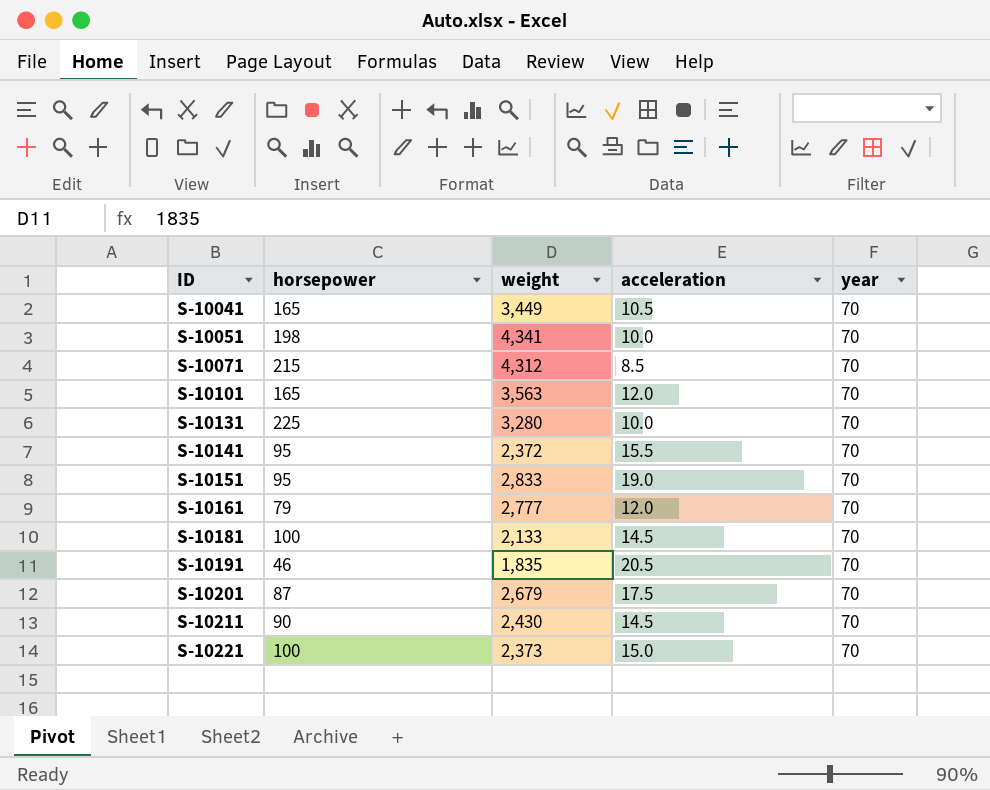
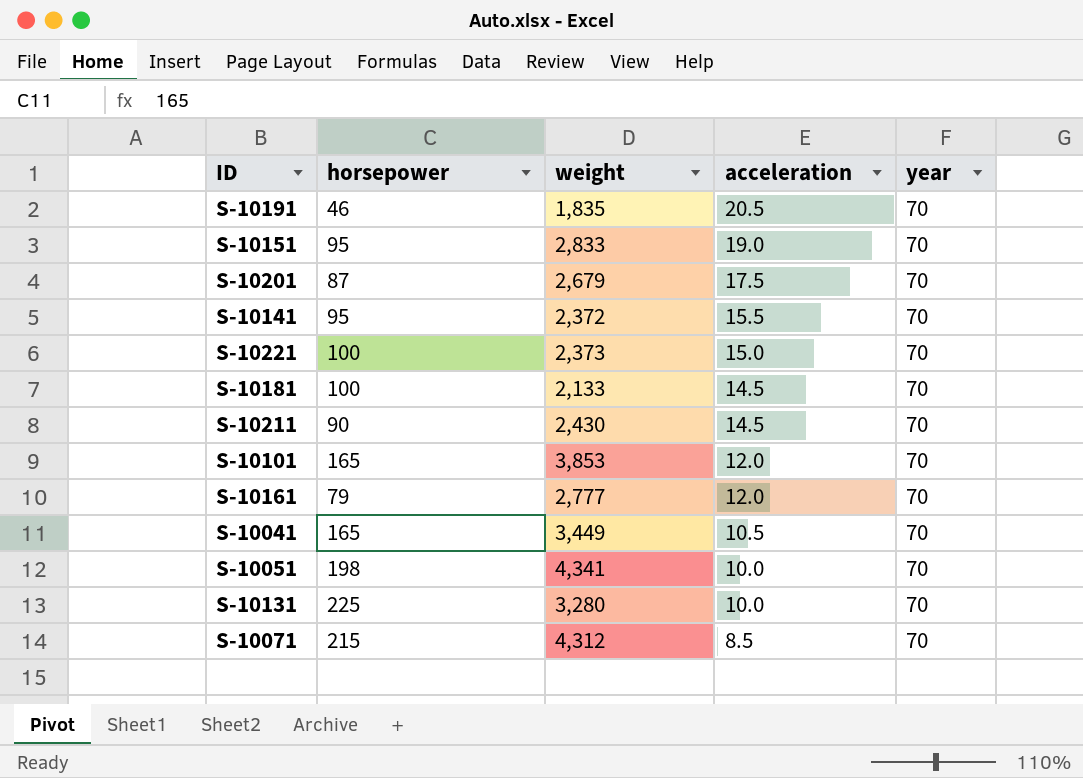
row order: ID ascending -> acceleration descending
S-10101 | weight: 3,563 -> 3,853

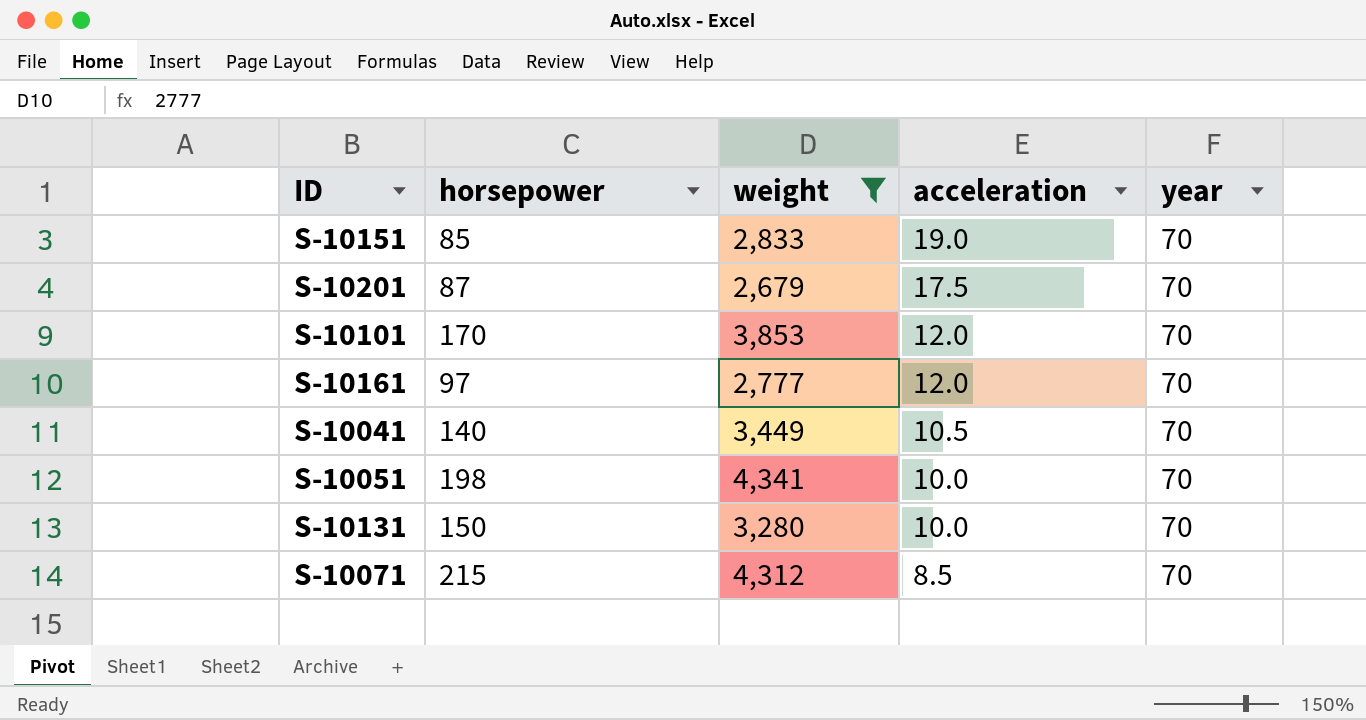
filter: none -> weight >= 2,679
S-10151 | horsepower: 95 -> 85
S-10101 | horsepower: 165 -> 170
S-10161 | horsepower: 79 -> 97
S-10041 | horsepower: 165 -> 140
S-10131 | horsepower: 225 -> 150

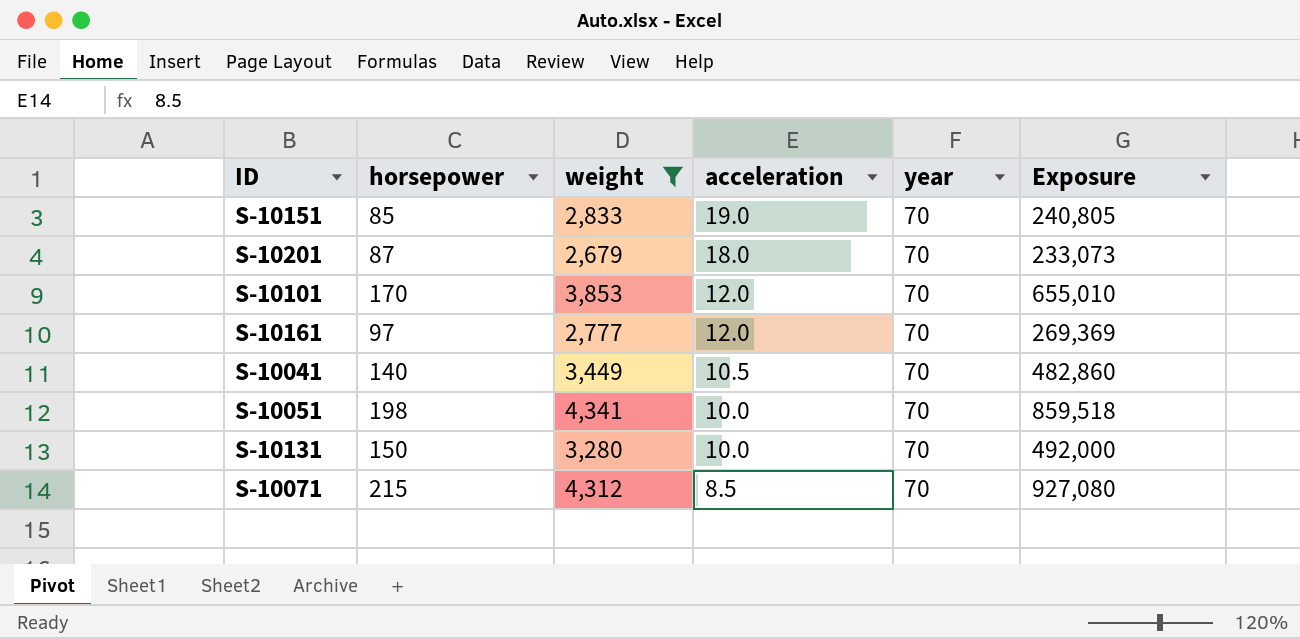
column Exposure | formula: none -> [horsepower] * [weight]
S-10201 | acceleration: 17.5 -> 18.0

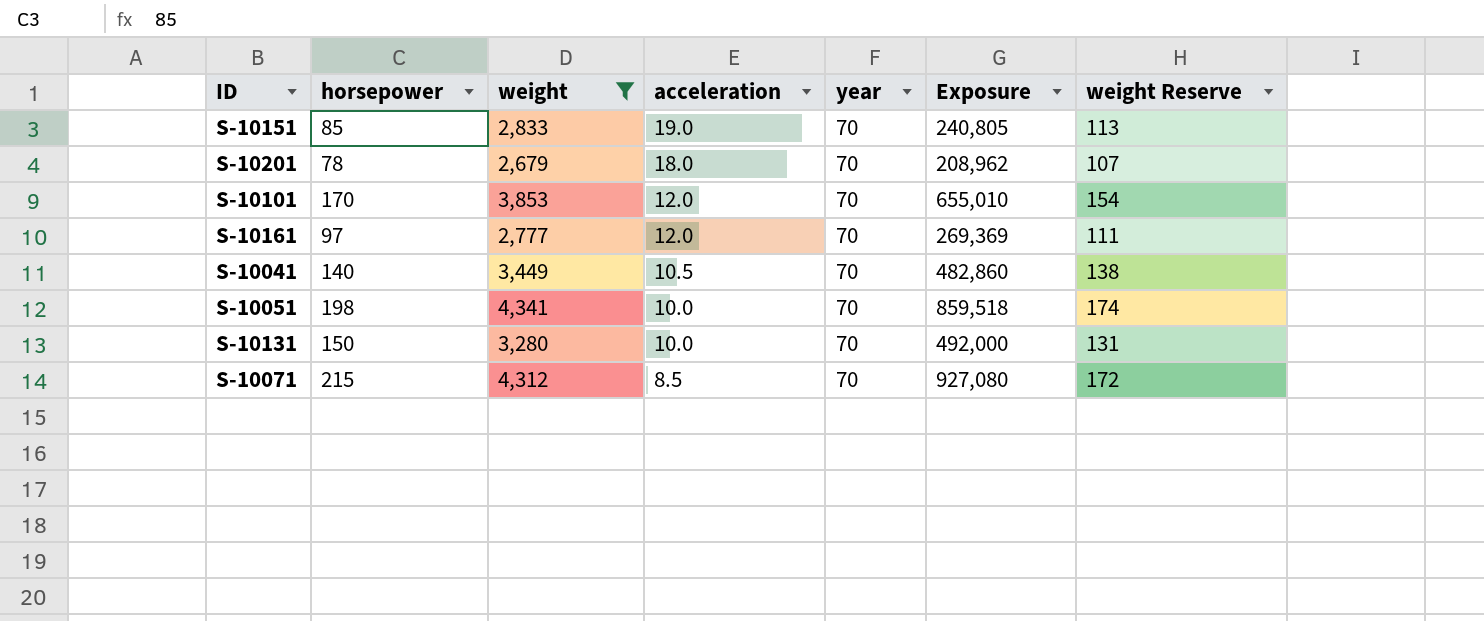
column weight Reserve | formula: none -> [weight] * 0.04
S-10201 | horsepower: 87 -> 78
S-10201 | Exposure: 233,073 -> 208,962

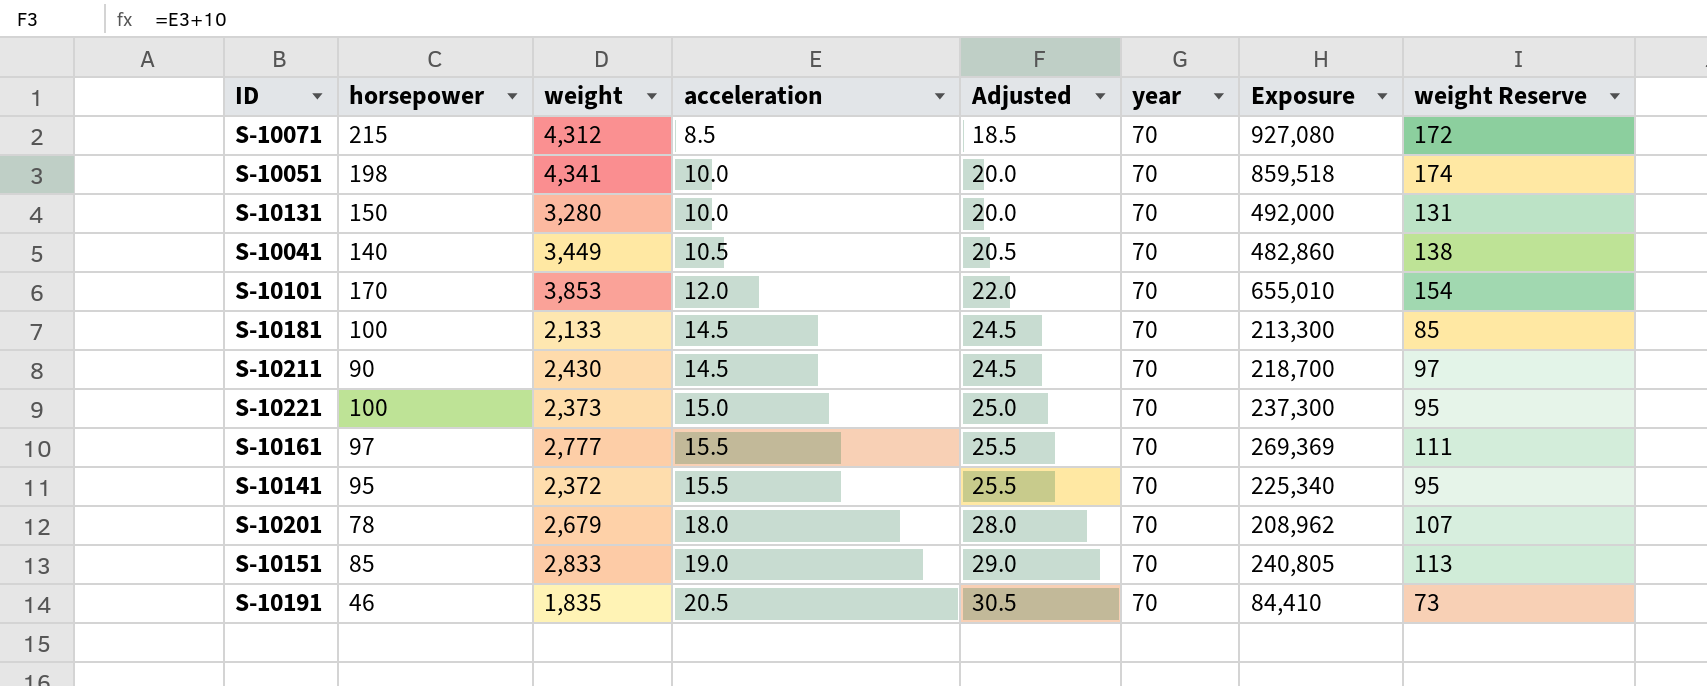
filter: weight >= 2,679 -> none
row order: acceleration descending -> acceleration ascending
column Adjusted | formula: none -> [acceleration] + 10
S-10161 | acceleration: 12.0 -> 15.5

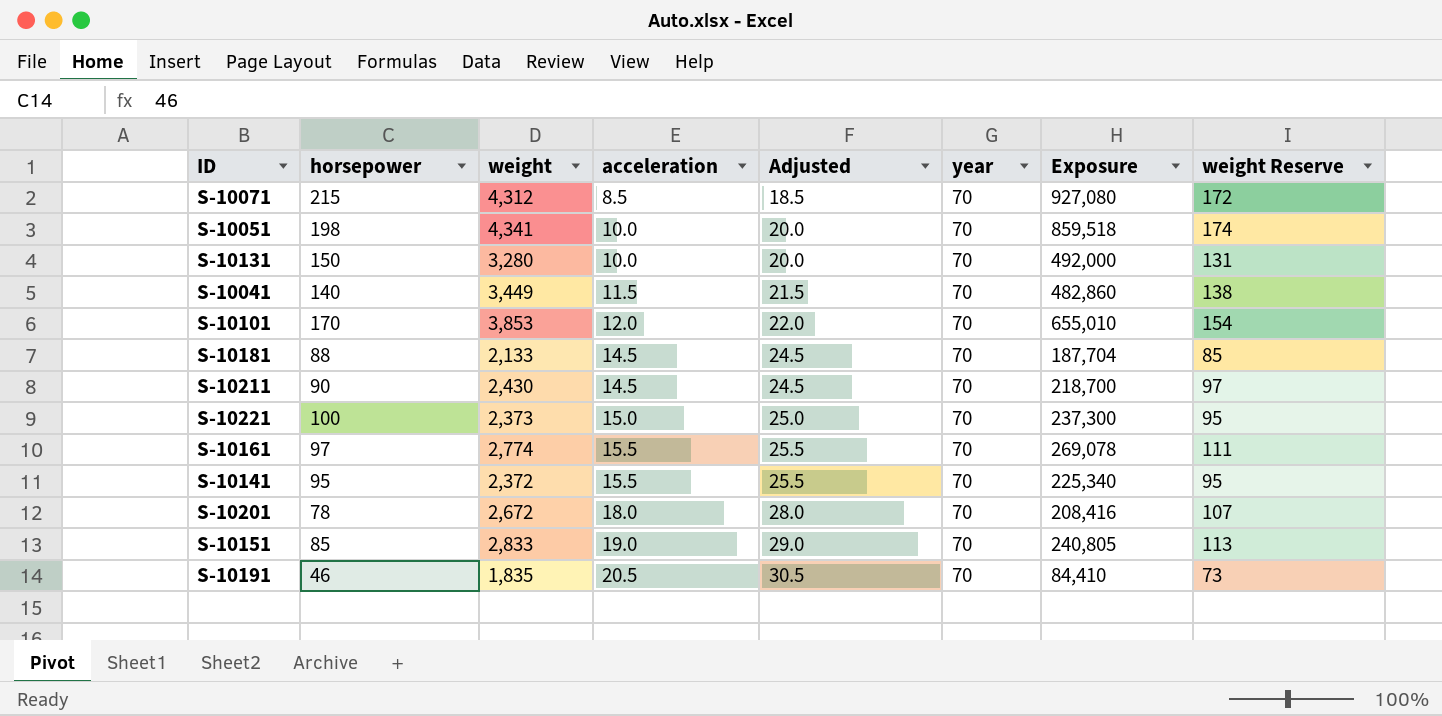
S-10041 | acceleration: 10.5 -> 11.5
S-10041 | Adjusted: 20.5 -> 21.5
S-10181 | horsepower: 100 -> 88
S-10181 | Exposure: 213,300 -> 187,704
S-10161 | weight: 2,777 -> 2,774
S-10161 | Exposure: 269,369 -> 269,078
S-10201 | weight: 2,679 -> 2,672
S-10201 | Exposure: 208,962 -> 208,416

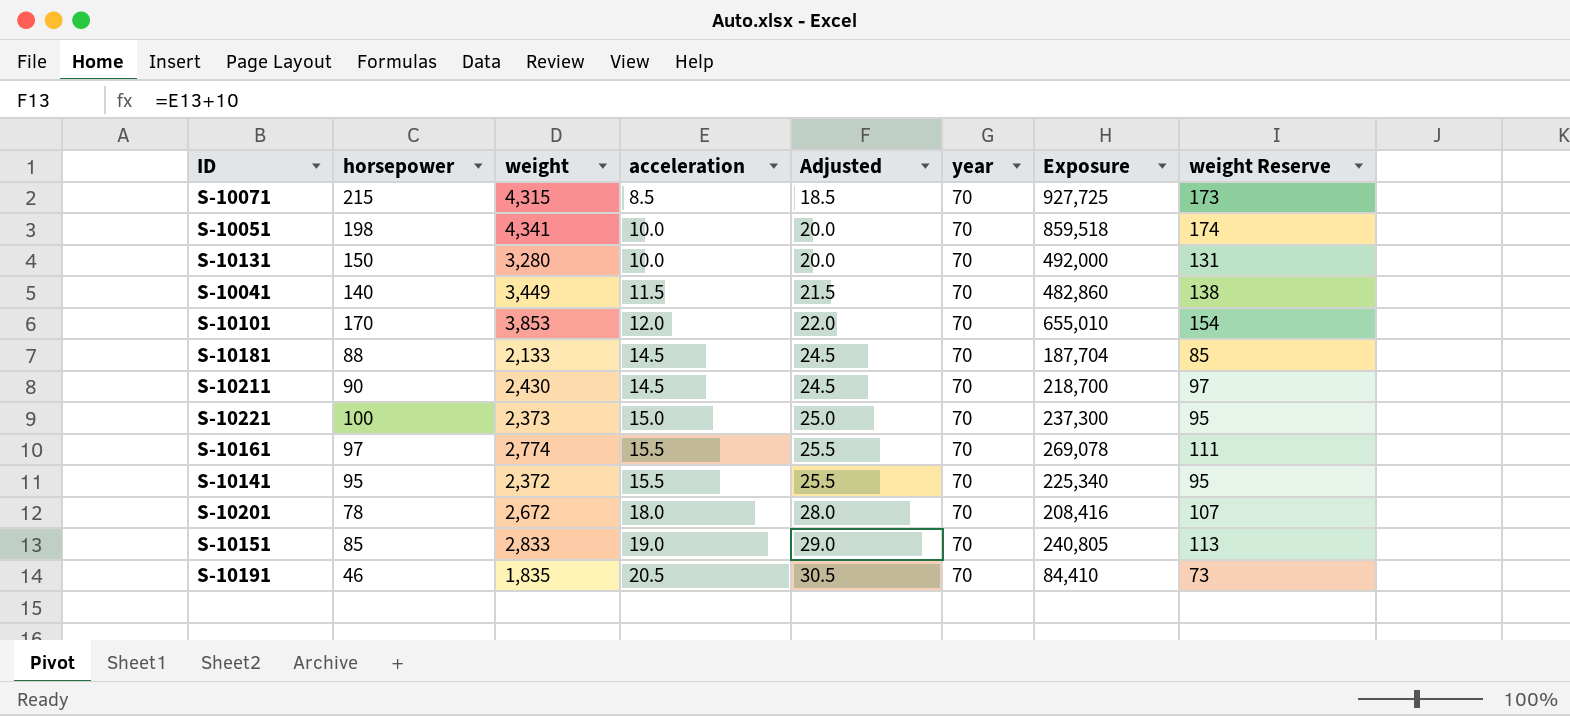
S-10071 | weight: 4,312 -> 4,315
S-10071 | Exposure: 927,080 -> 927,725
S-10071 | weight Reserve: 172 -> 173

